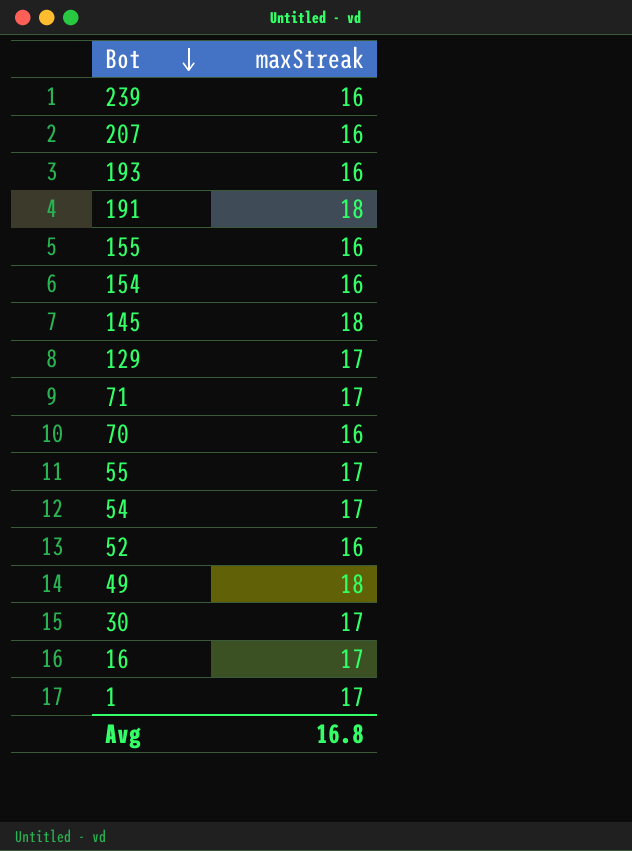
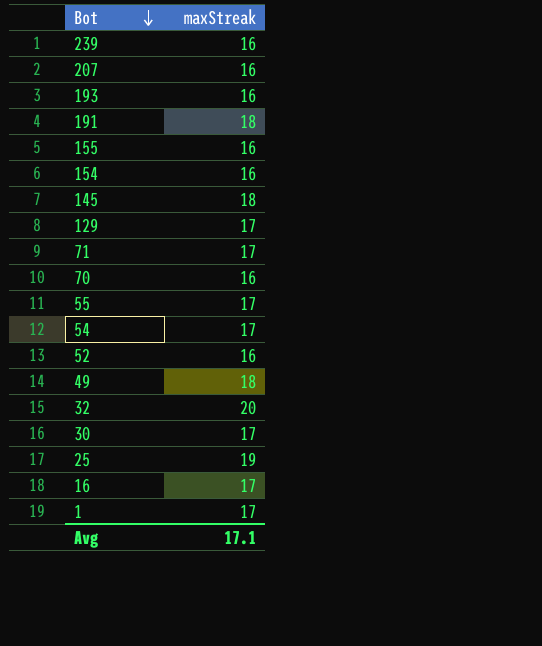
row 32: none -> 20
row 25: none -> 19
Avg | maxStreak: 16.8 -> 17.1

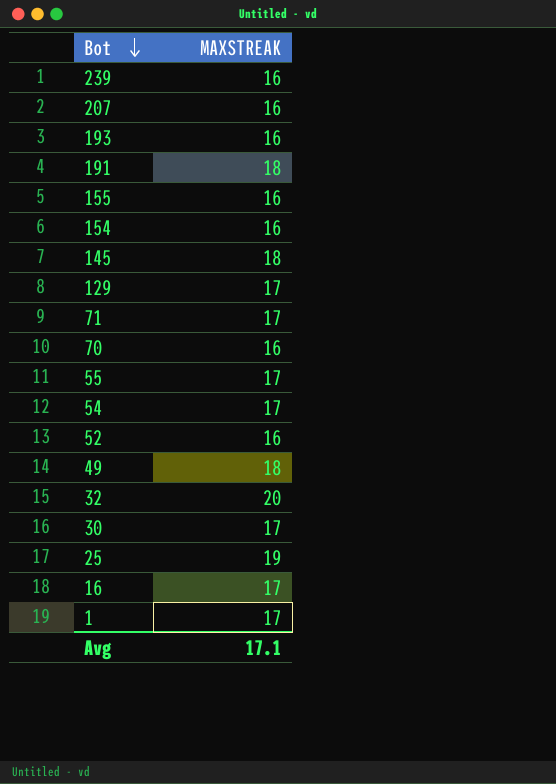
column name: maxStreak -> MAXSTREAK

